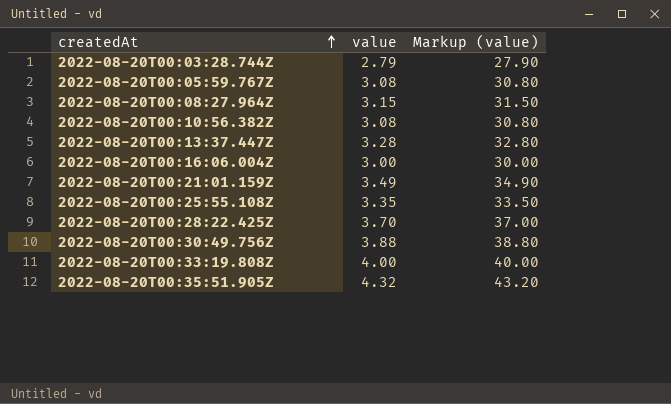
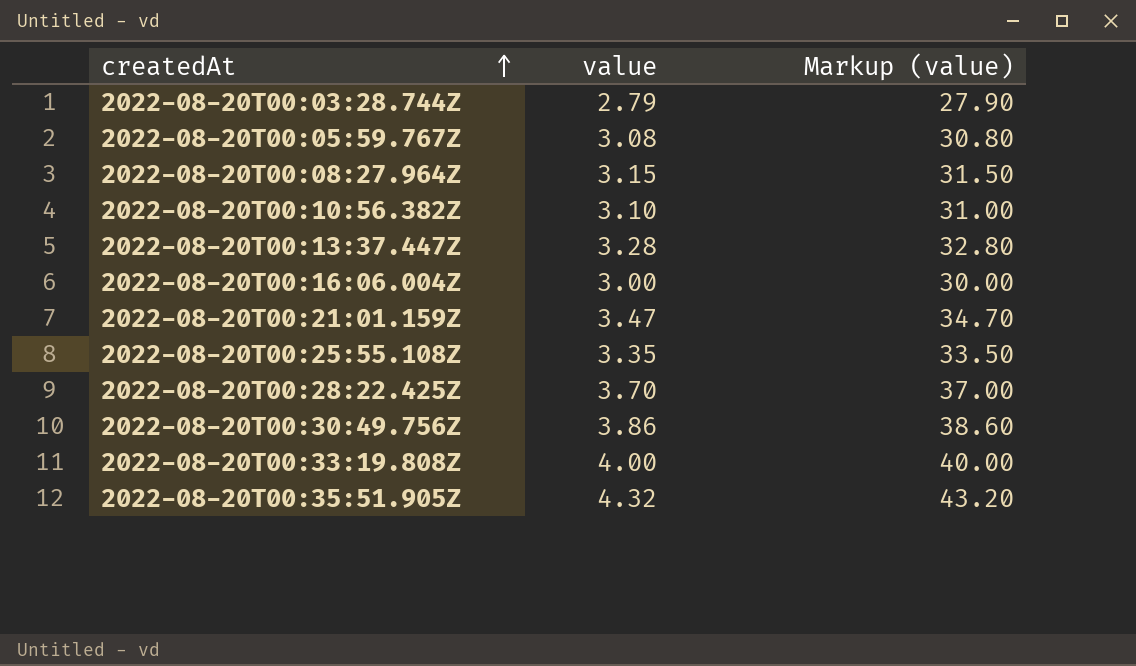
2022-08-20T00:10:56.382Z | value: 3.08 -> 3.10
2022-08-20T00:10:56.382Z | Markup (value): 30.80 -> 31.00
2022-08-20T00:21:01.159Z | value: 3.49 -> 3.47
2022-08-20T00:21:01.159Z | Markup (value): 34.90 -> 34.70
2022-08-20T00:30:49.756Z | value: 3.88 -> 3.86
2022-08-20T00:30:49.756Z | Markup (value): 38.80 -> 38.60

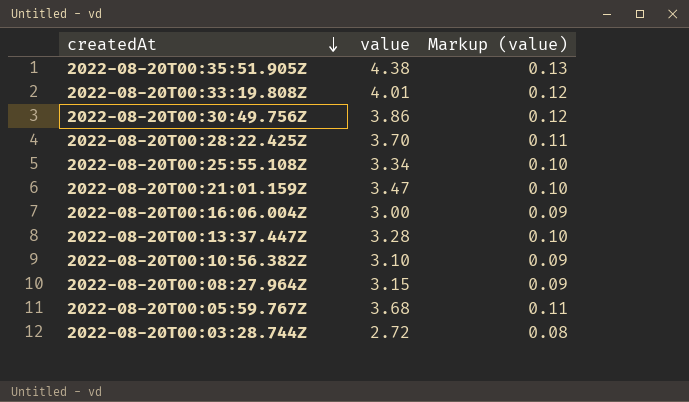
row order: createdAt ascending -> createdAt descending
column Markup (value) | formula: [value] * 10 -> [value] * 0.03
2022-08-20T00:35:51.905Z | value: 4.32 -> 4.38
2022-08-20T00:33:19.808Z | value: 4.00 -> 4.01
2022-08-20T00:25:55.108Z | value: 3.35 -> 3.34
2022-08-20T00:05:59.767Z | value: 3.08 -> 3.68
2022-08-20T00:03:28.744Z | value: 2.79 -> 2.72

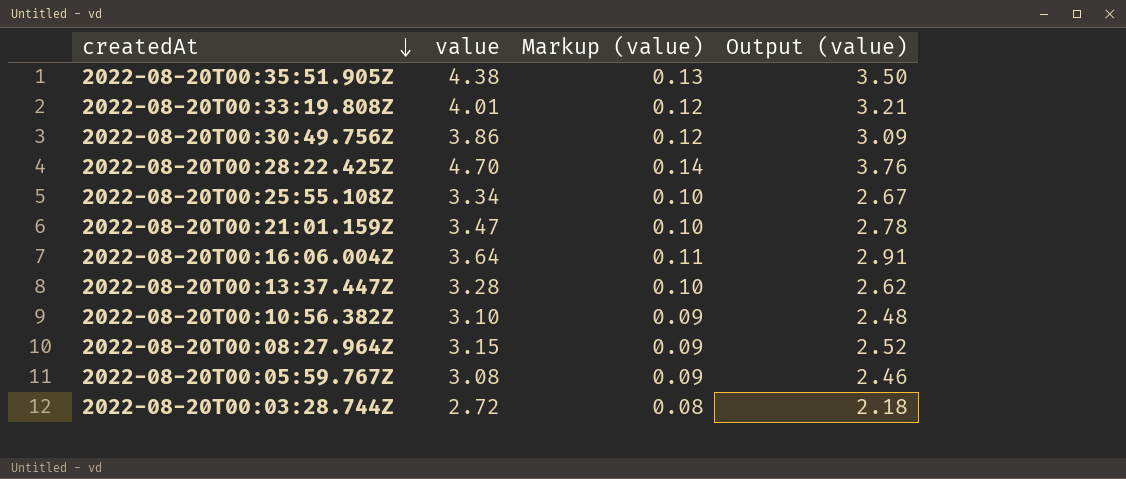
column Output (value) | formula: none -> [value] * 0.8
2022-08-20T00:28:22.425Z | value: 3.70 -> 4.70
2022-08-20T00:28:22.425Z | Markup (value): 0.11 -> 0.14
2022-08-20T00:16:06.004Z | value: 3.00 -> 3.64
2022-08-20T00:16:06.004Z | Markup (value): 0.09 -> 0.11
2022-08-20T00:05:59.767Z | value: 3.68 -> 3.08
2022-08-20T00:05:59.767Z | Markup (value): 0.11 -> 0.09

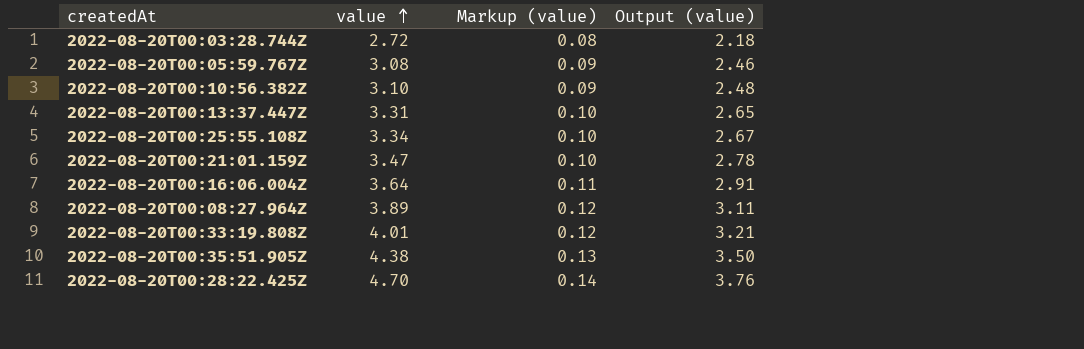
row order: createdAt descending -> value ascending
row 2022-08-20T00:30:49.756Z: 3.86 | 0.12 | 3.09 -> none
2022-08-20T00:13:37.447Z | value: 3.28 -> 3.31
2022-08-20T00:13:37.447Z | Output (value): 2.62 -> 2.65
2022-08-20T00:08:27.964Z | value: 3.15 -> 3.89
2022-08-20T00:08:27.964Z | Markup (value): 0.09 -> 0.12
2022-08-20T00:08:27.964Z | Output (value): 2.52 -> 3.11

